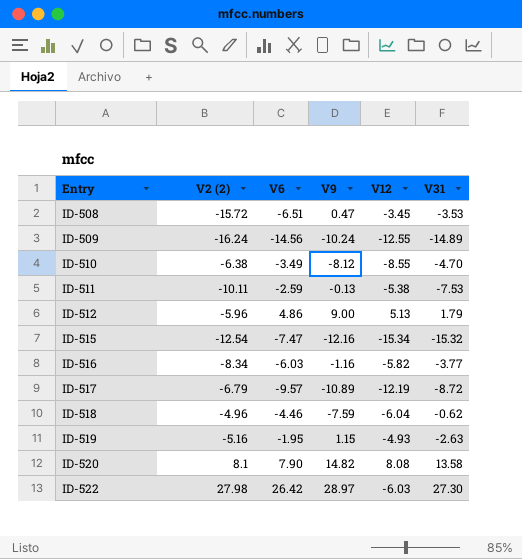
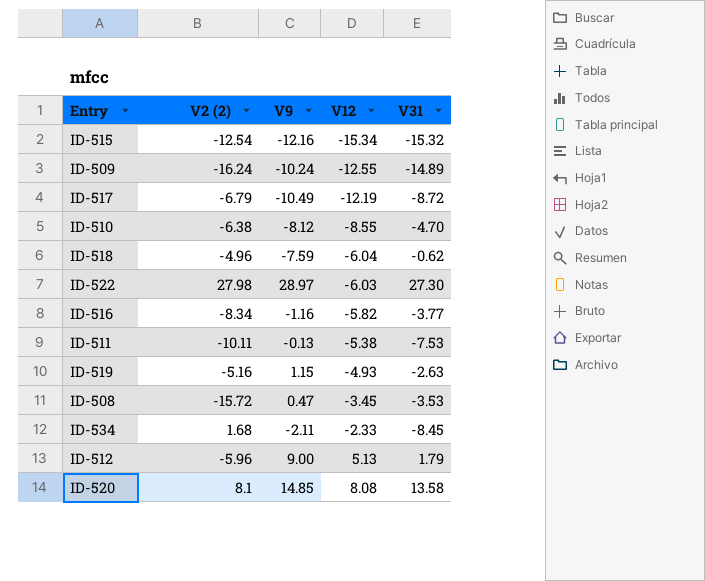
row order: Entry ascending -> V12 ascending
column V6 | position: 3 -> none
ID-517 | V9: -10.89 -> -10.49
row ID-534: none -> 1.68 | -2.11 | -2.33 | -8.45
ID-520 | V9: 14.82 -> 14.85

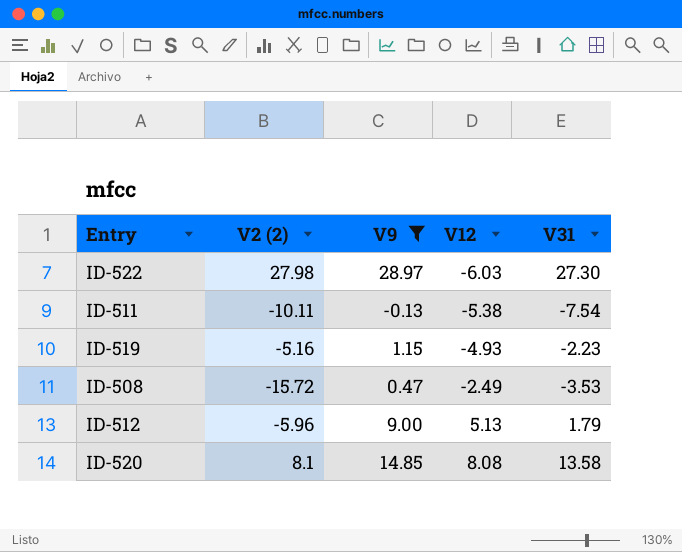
filter: none -> V9 >= -0.13
ID-511 | V31: -7.53 -> -7.54
ID-519 | V31: -2.63 -> -2.23
ID-508 | V12: -3.45 -> -2.49

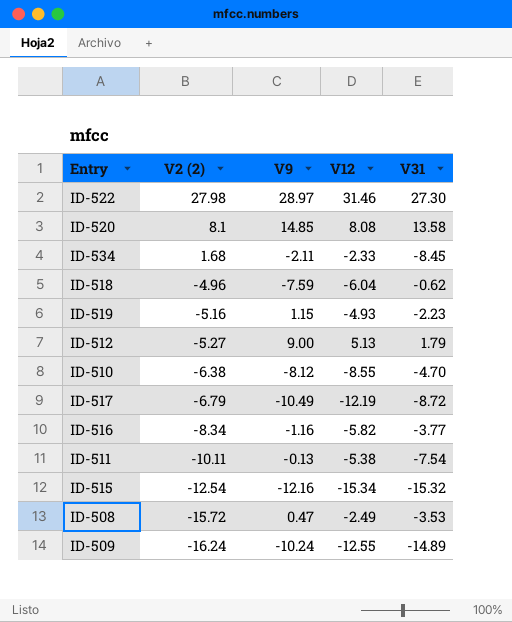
filter: V9 >= -0.13 -> none
row order: V12 ascending -> V2 (2) descending
ID-522 | V12: -6.03 -> 31.46
ID-512 | V2 (2): -5.96 -> -5.27

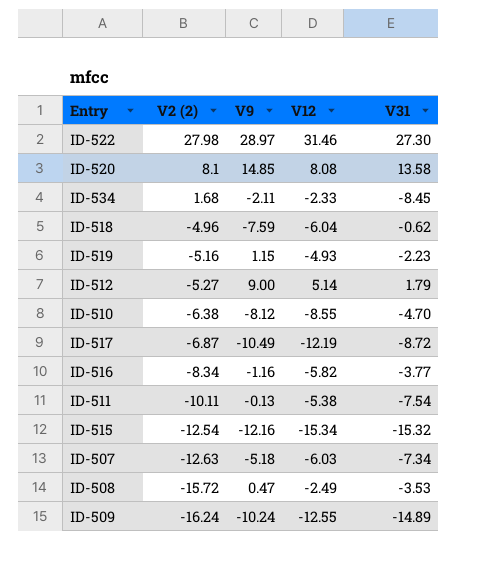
ID-512 | V12: 5.13 -> 5.14
ID-517 | V2 (2): -6.79 -> -6.87
row ID-507: none -> -12.63 | -5.18 | -6.03 | -7.34

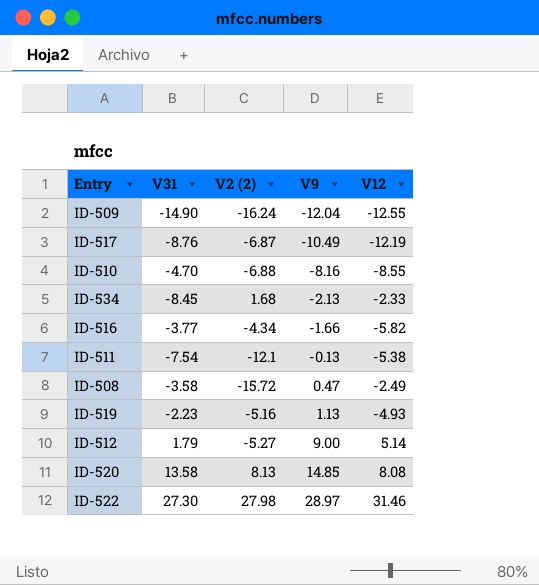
row order: V2 (2) descending -> V9 ascending
column V31 | position: 5 -> 2
row ID-518: -4.96 | -7.59 | -6.04 | -0.62 -> none
row ID-515: -12.54 | -12.16 | -15.34 | -15.32 -> none
row ID-507: -12.63 | -5.18 | -6.03 | -7.34 -> none
ID-509 | V31: -14.89 -> -14.90
ID-509 | V9: -10.24 -> -12.04
ID-517 | V31: -8.72 -> -8.76
ID-510 | V2 (2): -6.38 -> -6.88
ID-510 | V9: -8.12 -> -8.16
ID-534 | V9: -2.11 -> -2.13
ID-516 | V2 (2): -8.34 -> -4.34
ID-516 | V9: -1.16 -> -1.66
ID-511 | V2 (2): -10.11 -> -12.1
ID-508 | V31: -3.53 -> -3.58
ID-519 | V9: 1.15 -> 1.13
ID-520 | V2 (2): 8.1 -> 8.13

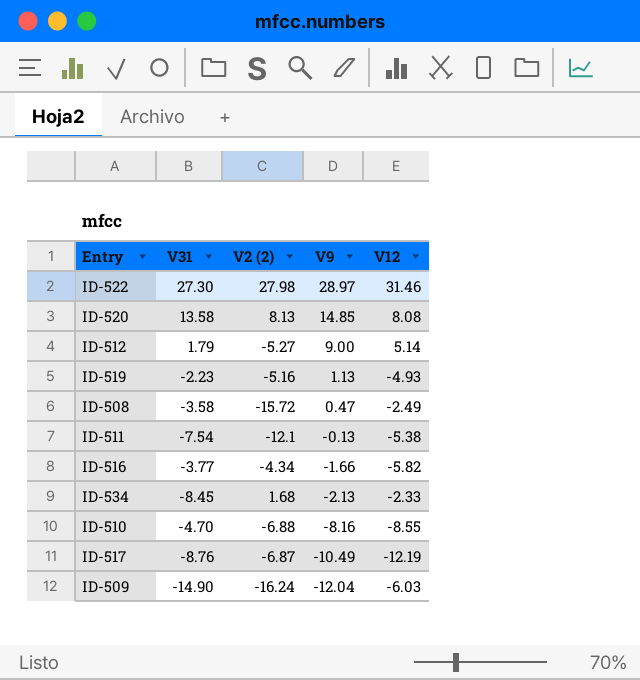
row order: V9 ascending -> V9 descending
ID-509 | V12: -12.55 -> -6.03

